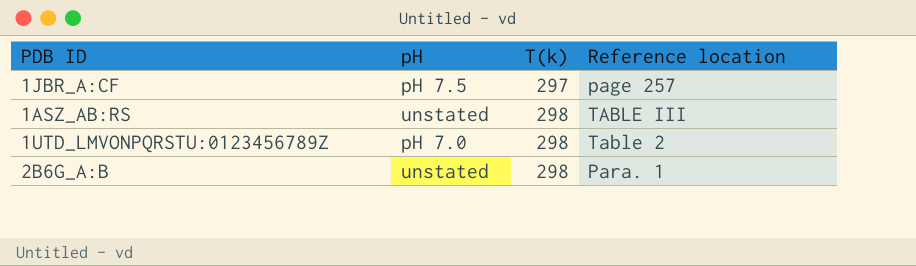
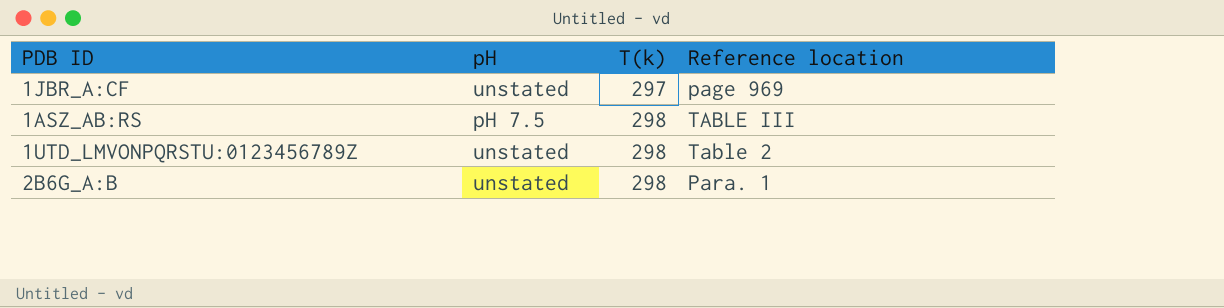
1JBR_A:CF | pH: pH 7.5 -> unstated
1JBR_A:CF | Reference location: page 257 -> page 969
1ASZ_AB:RS | pH: unstated -> pH 7.5
1UTD_LMVONPQRSTU:0123456789Z | pH: pH 7.0 -> unstated

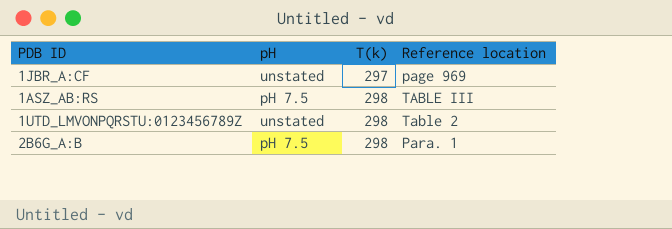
2B6G_A:B | pH: unstated -> pH 7.5

